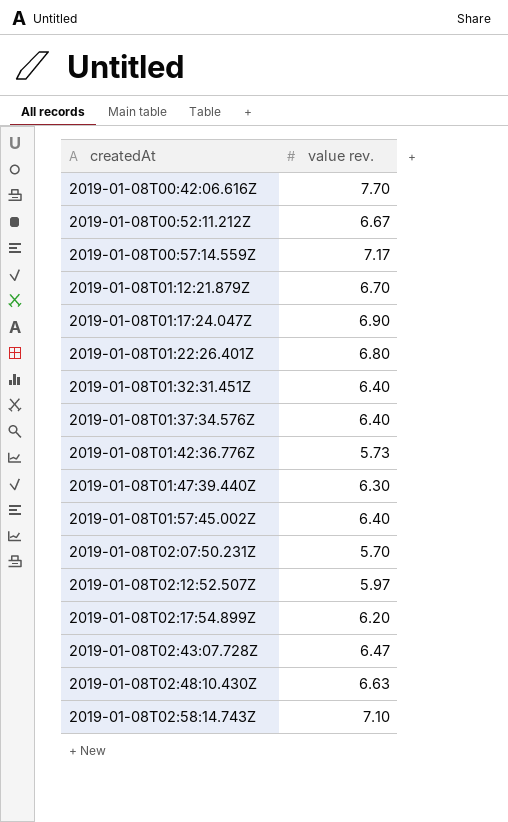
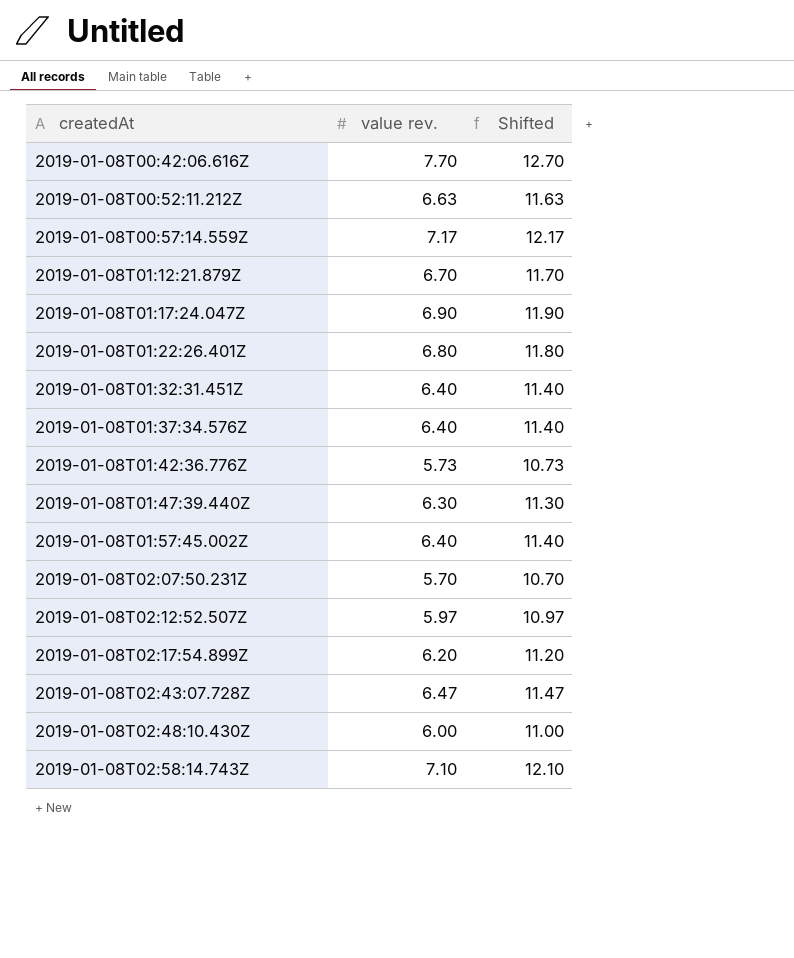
column Shifted | formula: none -> [value rev.] + 5
2019-01-08T00:52:11.212Z | value rev.: 6.67 -> 6.63
2019-01-08T02:48:10.430Z | value rev.: 6.63 -> 6.00

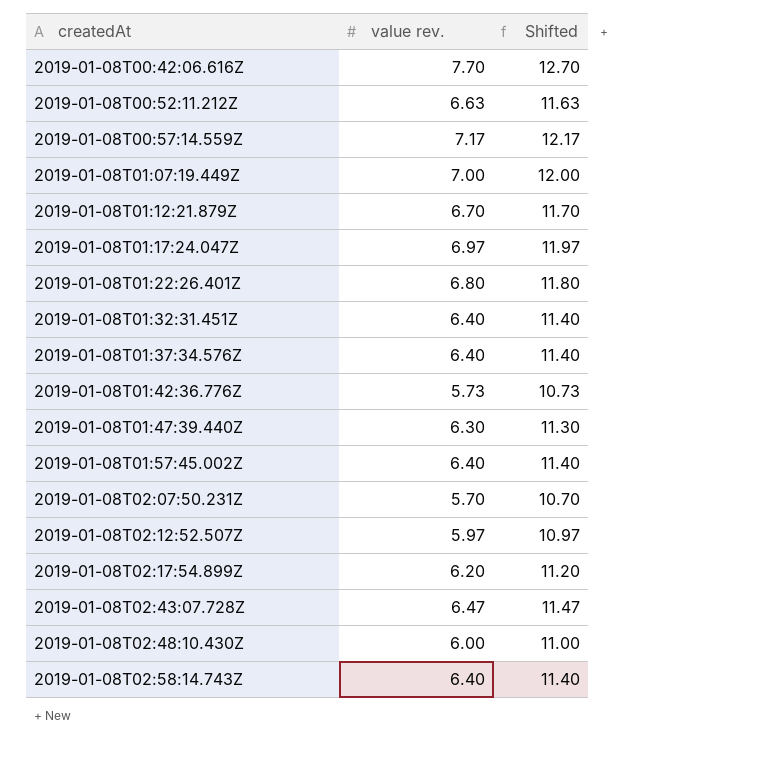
row 2019-01-08T01:07:19.449Z: none -> 7.00 | 12.00
2019-01-08T01:17:24.047Z | value rev.: 6.90 -> 6.97
2019-01-08T01:17:24.047Z | Shifted: 11.90 -> 11.97
2019-01-08T02:58:14.743Z | value rev.: 7.10 -> 6.40
2019-01-08T02:58:14.743Z | Shifted: 12.10 -> 11.40

